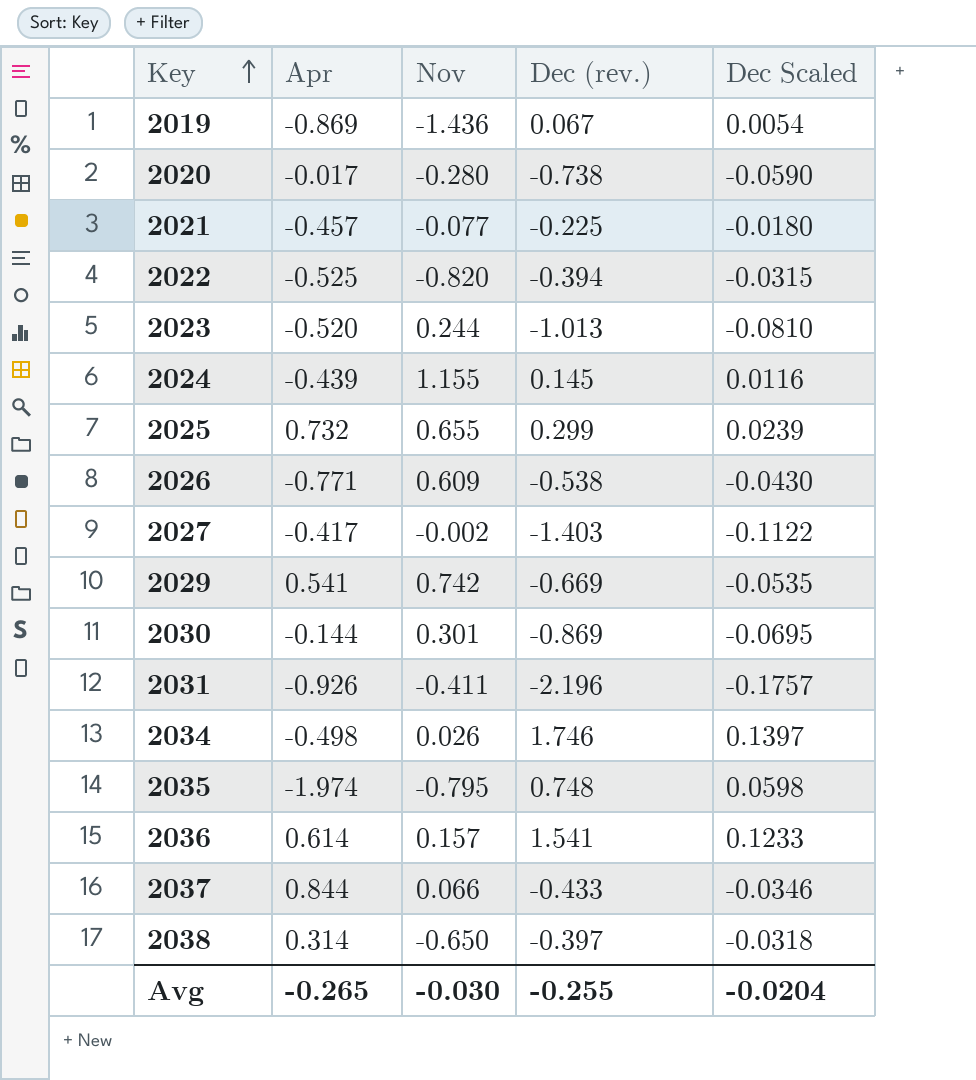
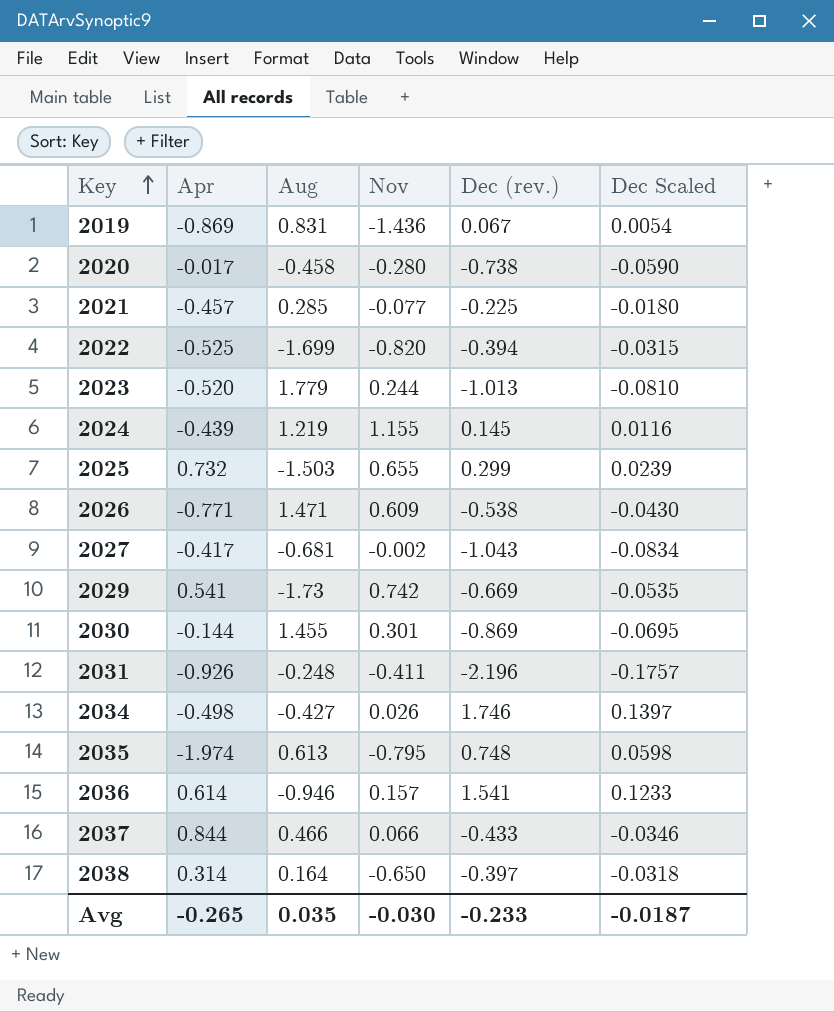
column Aug | position: none -> 3
2027 | Dec (rev.): -1.403 -> -1.043
2027 | Dec Scaled: -0.1122 -> -0.0834
Avg | Dec (rev.): -0.255 -> -0.233
Avg | Dec Scaled: -0.0204 -> -0.0187

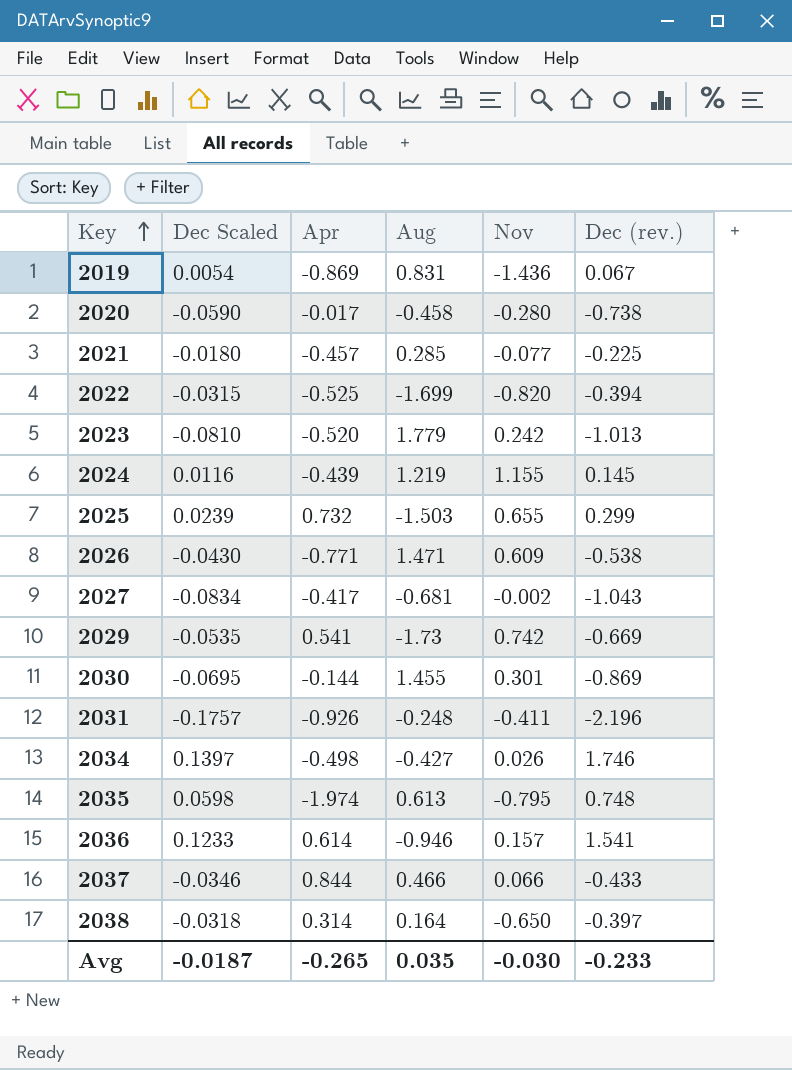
column Dec Scaled | position: 6 -> 2
2023 | Nov: 0.244 -> 0.242

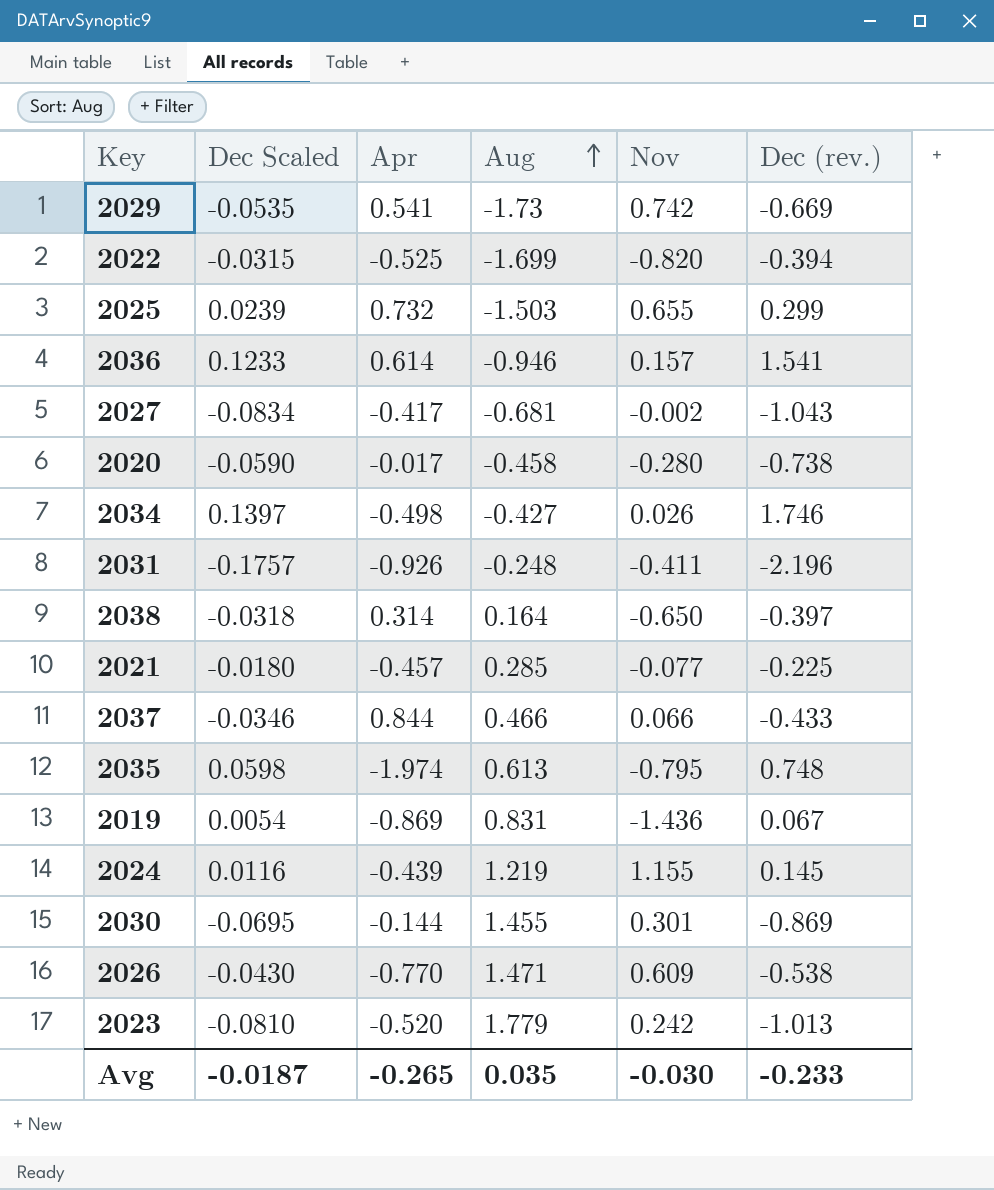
row order: Key ascending -> Aug ascending
2026 | Apr: -0.771 -> -0.770

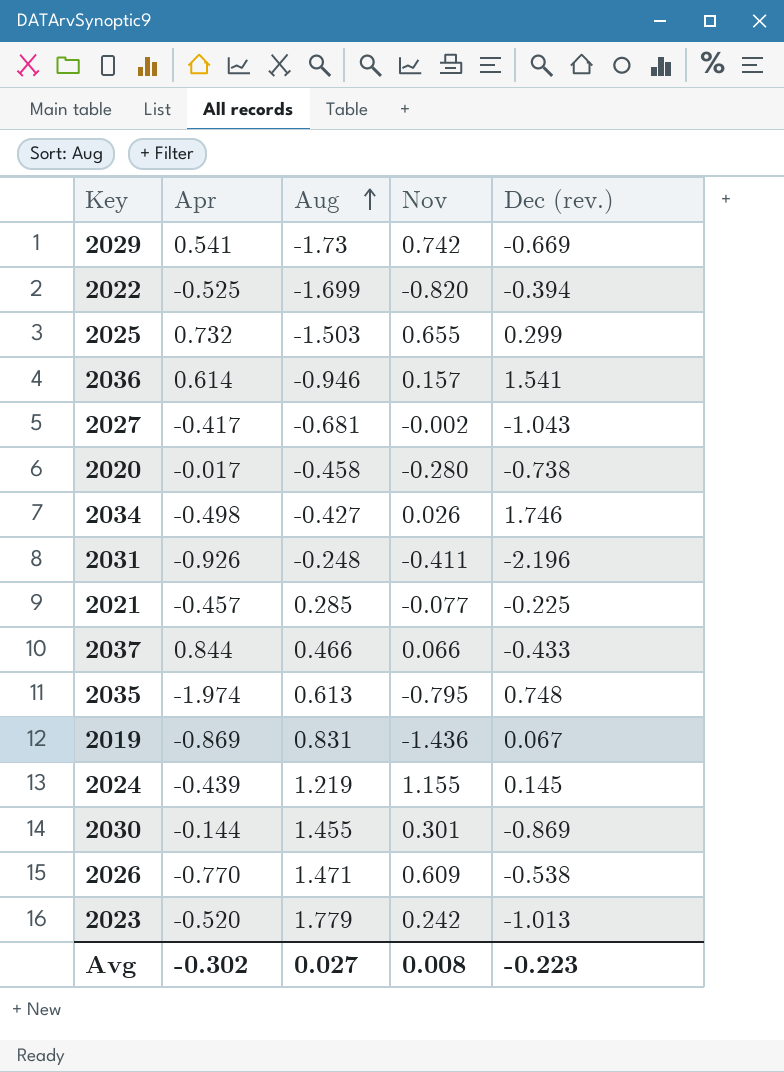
column Dec Scaled | formula: [Dec (rev.)] * 0.08 -> none
row 2038: -0.0318 | 0.314 | 0.164 | -0.650 | -0.397 -> none
Avg | Apr: -0.265 -> -0.302
Avg | Aug: 0.035 -> 0.027
Avg | Nov: -0.030 -> 0.008
Avg | Dec (rev.): -0.233 -> -0.223

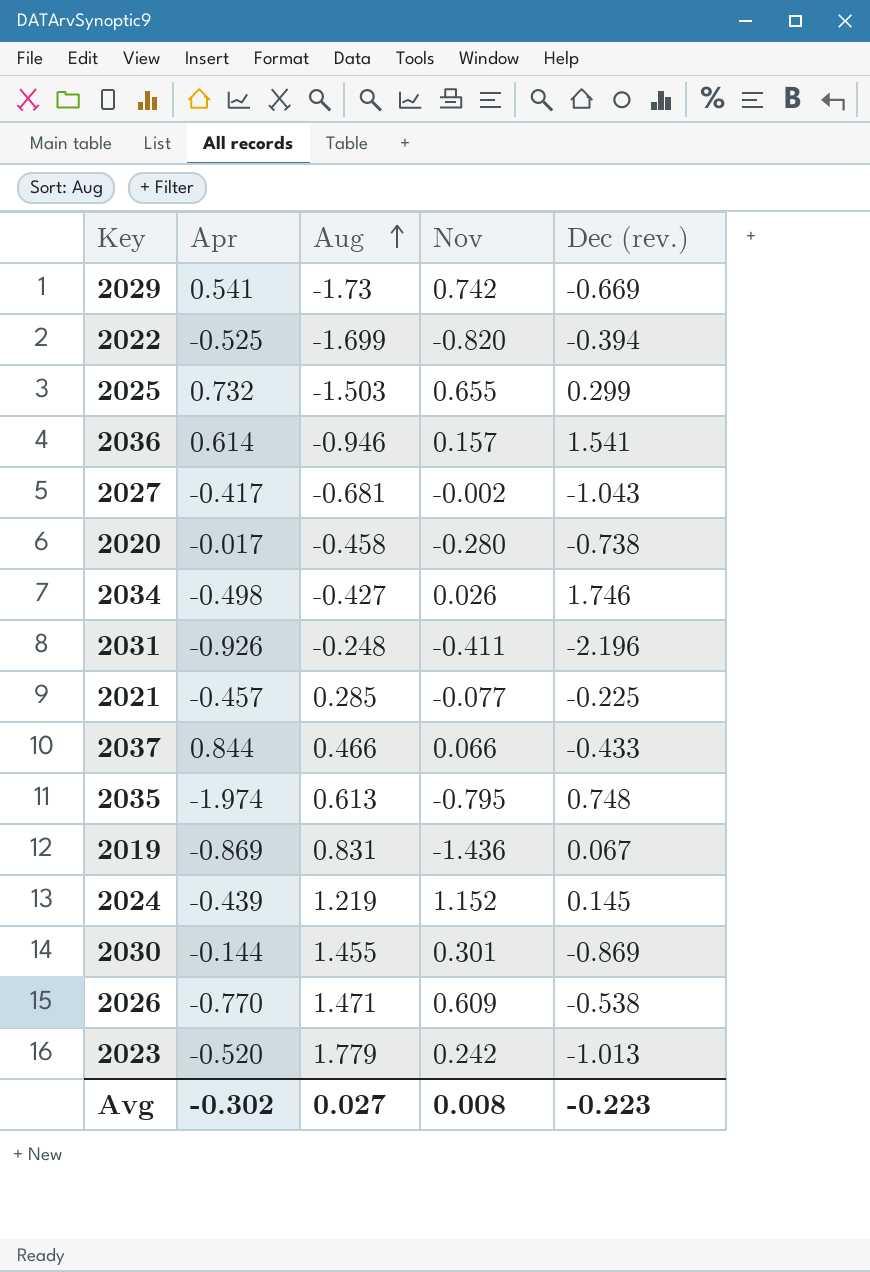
2024 | Nov: 1.155 -> 1.152

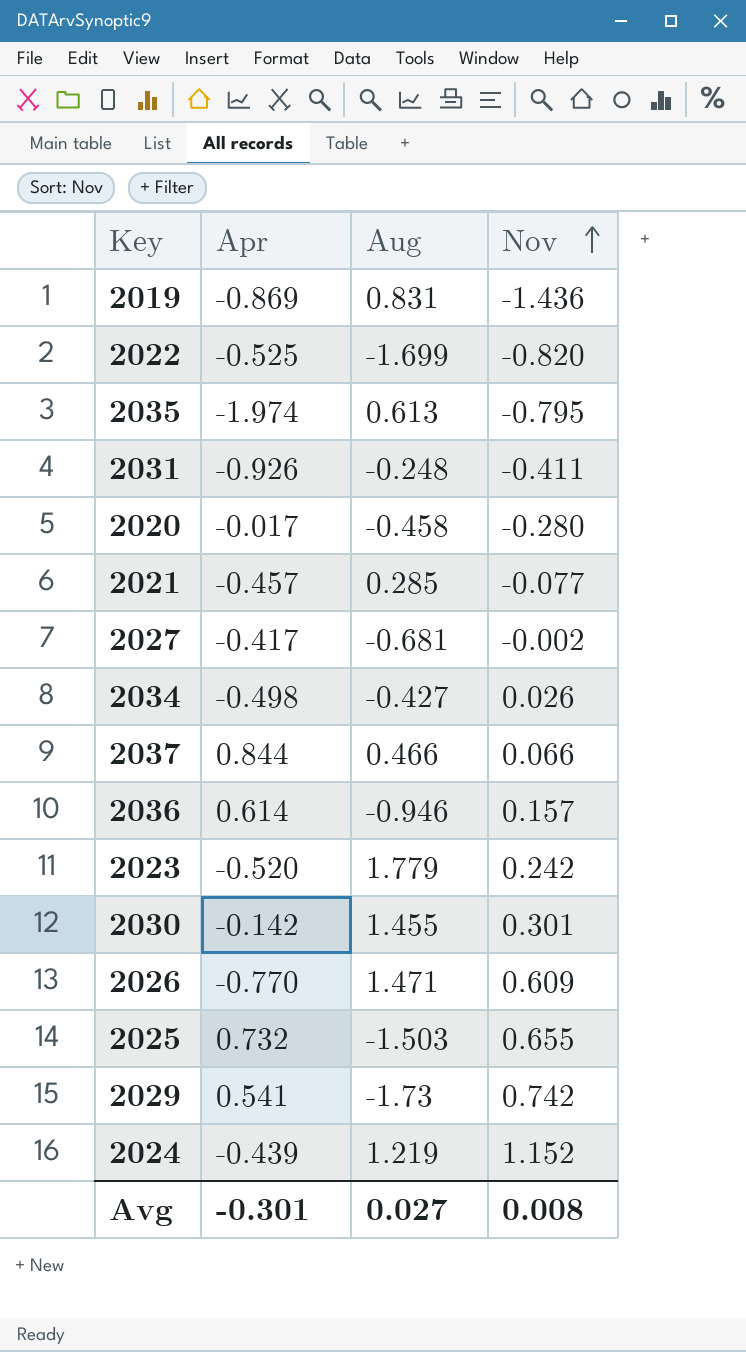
row order: Aug ascending -> Nov ascending
column Dec (rev.) | position: 5 -> none
2030 | Apr: -0.144 -> -0.142
Avg | Apr: -0.302 -> -0.301

